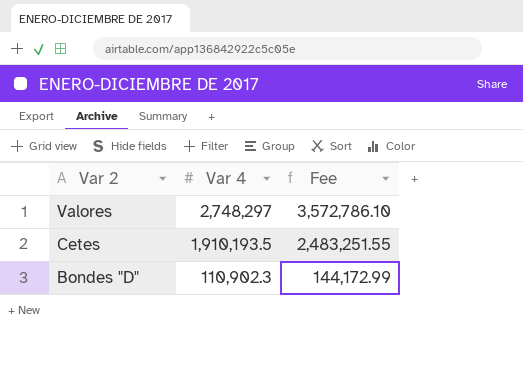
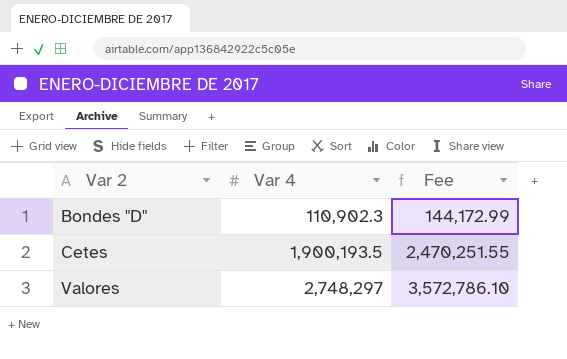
row order: Var 2 descending -> Var 2 ascending
Cetes | Var 4: 1,910,193.5 -> 1,900,193.5
Cetes | Fee: 2,483,251.55 -> 2,470,251.55

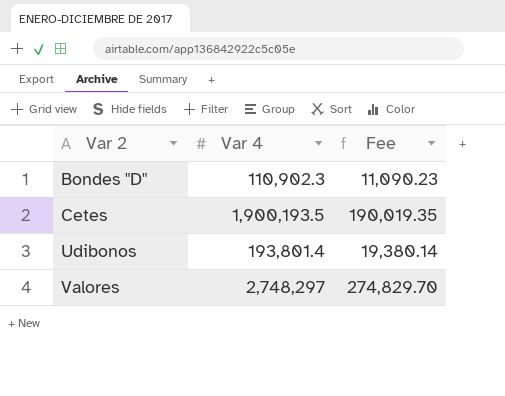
column Fee | formula: [Var 4] * 1.3 -> [Var 4] * 0.1
row Udibonos: none -> 193,801.4 | 19,380.14

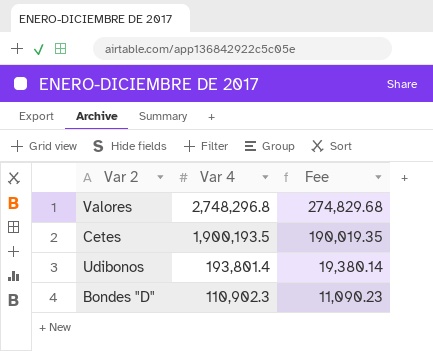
row order: Var 2 ascending -> Var 4 descending
Valores | Var 4: 2,748,297 -> 2,748,296.8
Valores | Fee: 274,829.70 -> 274,829.68

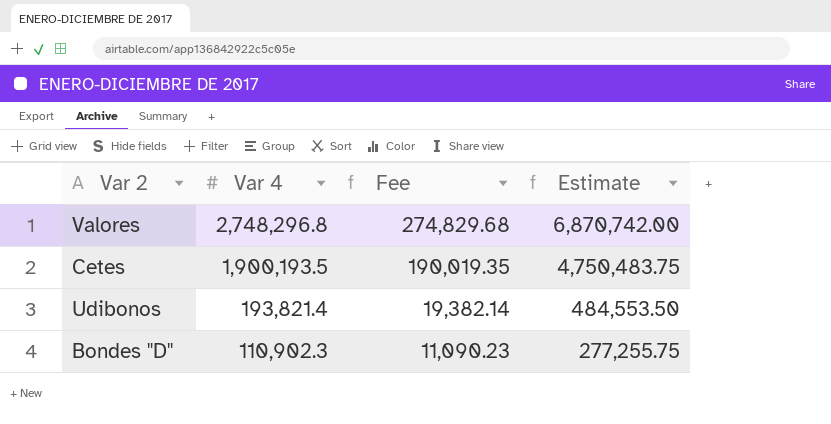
column Estimate | formula: none -> [Var 4] * 2.5
Udibonos | Var 4: 193,801.4 -> 193,821.4
Udibonos | Fee: 19,380.14 -> 19,382.14

